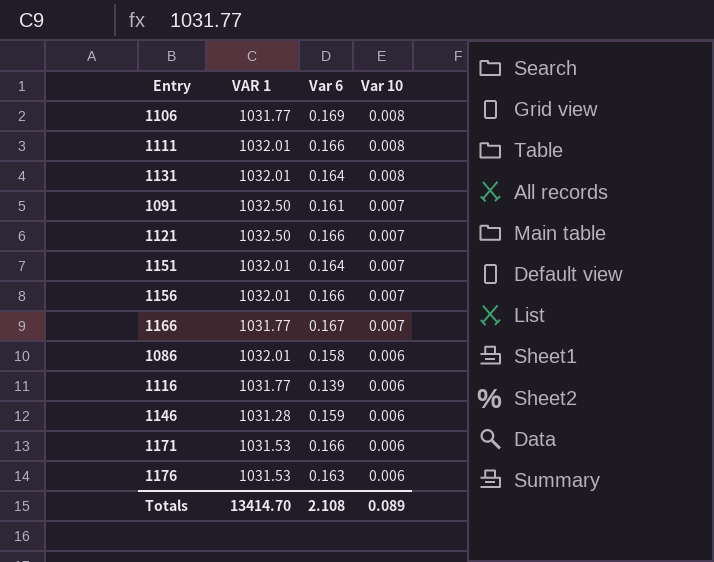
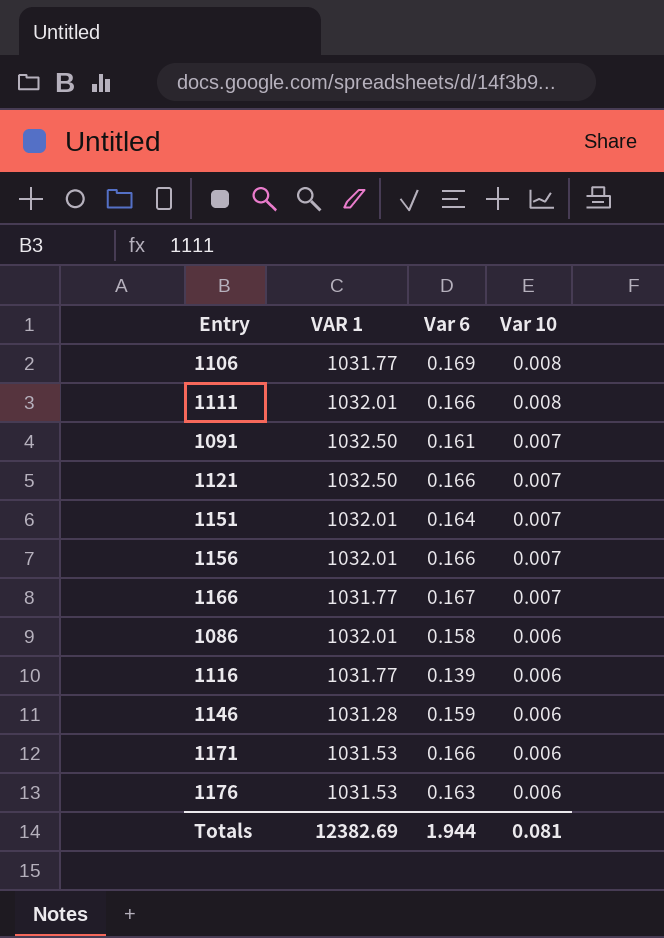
row 1131: 1032.01 | 0.164 | 0.008 -> none
Totals | VAR 1: 13414.70 -> 12382.69
Totals | Var 6: 2.108 -> 1.944
Totals | Var 10: 0.089 -> 0.081

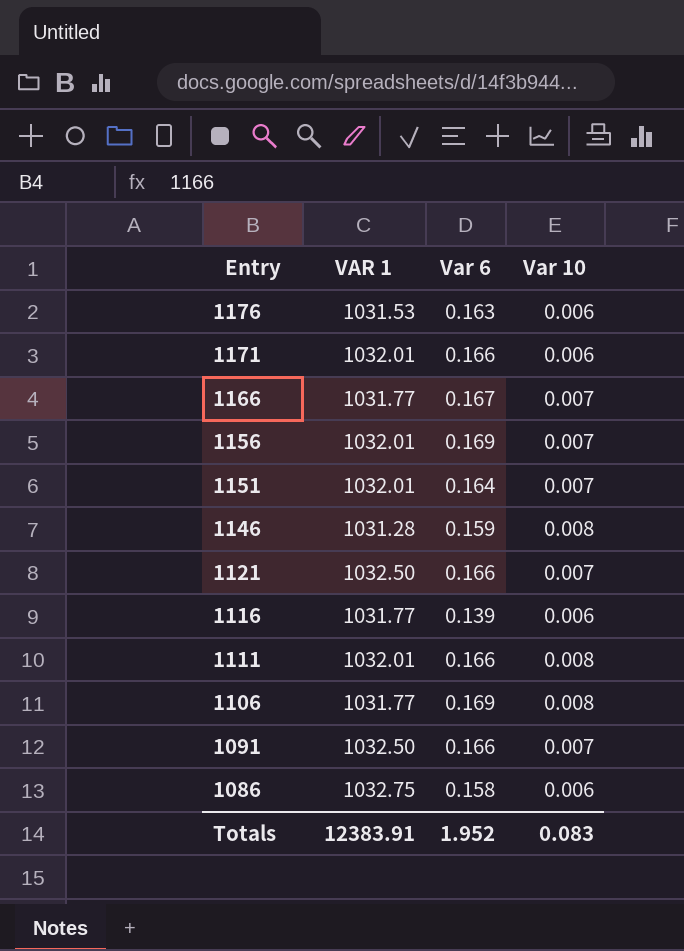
row order: Var 10 descending -> Entry descending
1171 | VAR 1: 1031.53 -> 1032.01
1156 | Var 6: 0.166 -> 0.169
1146 | Var 10: 0.006 -> 0.008
1091 | Var 6: 0.161 -> 0.166
1086 | VAR 1: 1032.01 -> 1032.75
Totals | VAR 1: 12382.69 -> 12383.91
Totals | Var 6: 1.944 -> 1.952
Totals | Var 10: 0.081 -> 0.083

